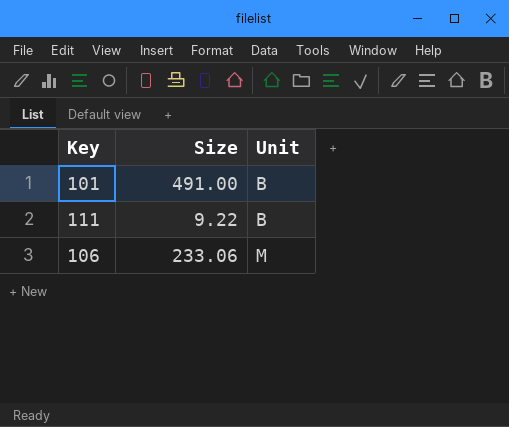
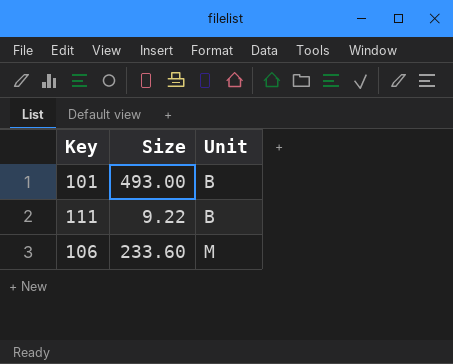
101 | Size: 491.00 -> 493.00
106 | Size: 233.06 -> 233.60

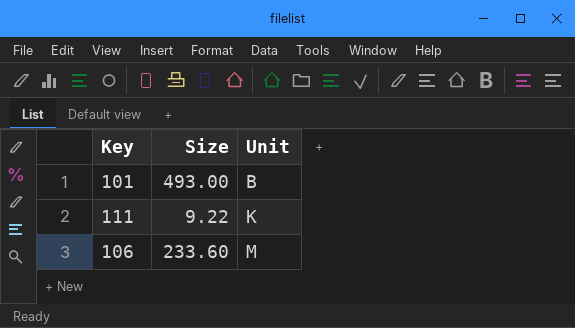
111 | Unit: B -> K

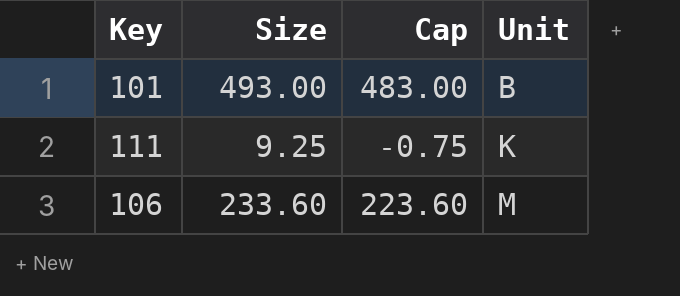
column Cap | formula: none -> [Size] - 10
111 | Size: 9.22 -> 9.25

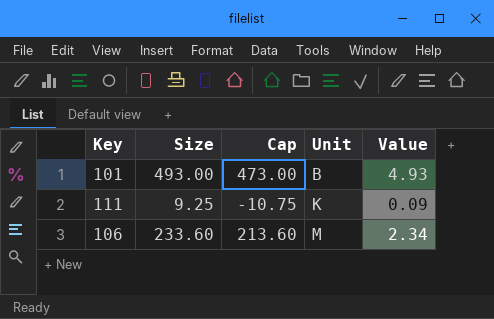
column Cap | formula: [Size] - 10 -> [Size] - 20
column Value | formula: none -> [Size] * 0.01

